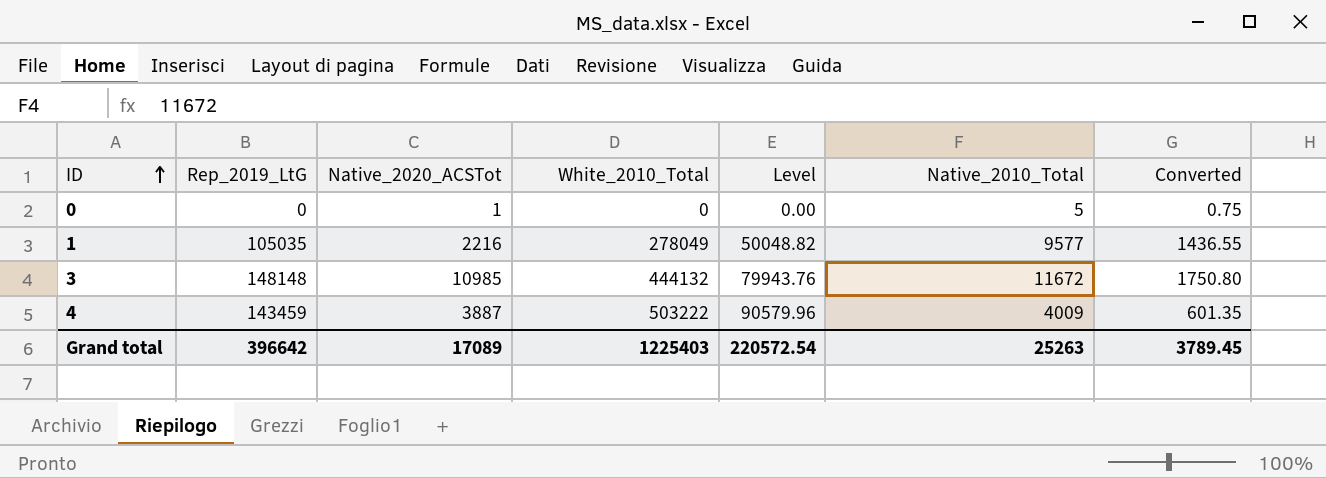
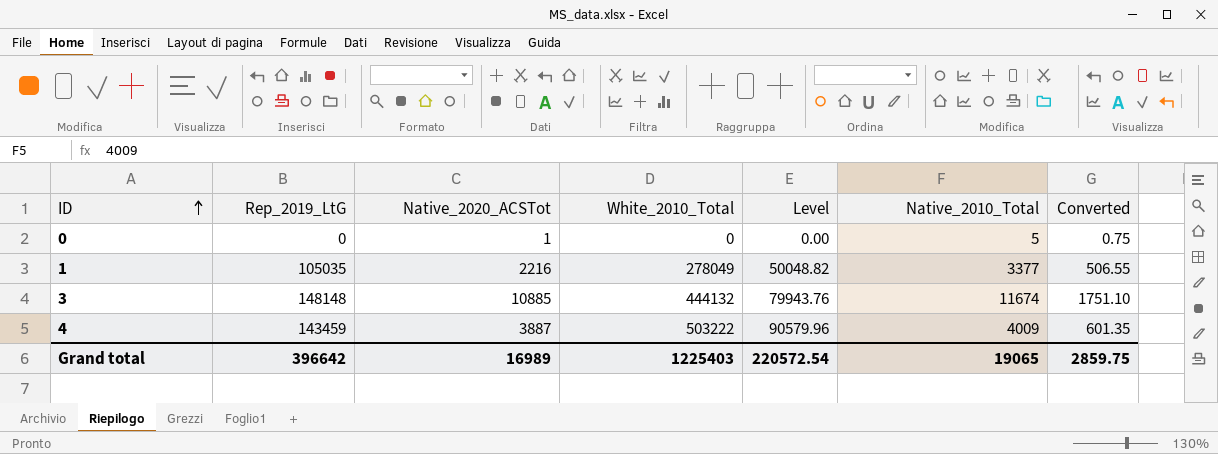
1 | Native_2010_Total: 9577 -> 3377
1 | Converted: 1436.55 -> 506.55
3 | Native_2020_ACSTot: 10985 -> 10885
3 | Native_2010_Total: 11672 -> 11674
3 | Converted: 1750.80 -> 1751.10
Grand total | Native_2020_ACSTot: 17089 -> 16989
Grand total | Native_2010_Total: 25263 -> 19065
Grand total | Converted: 3789.45 -> 2859.75

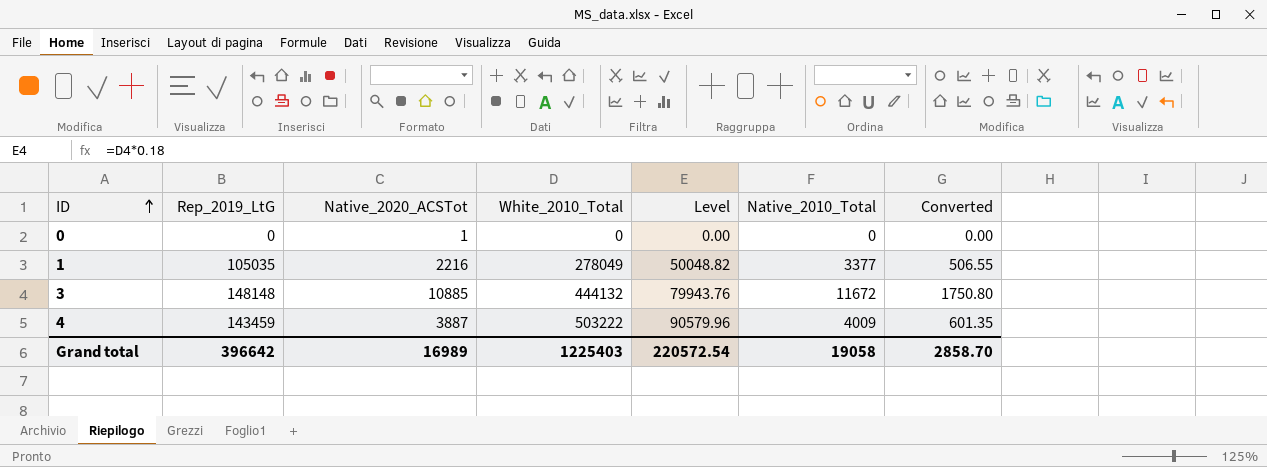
0 | Native_2010_Total: 5 -> 0
0 | Converted: 0.75 -> 0.00
3 | Native_2010_Total: 11674 -> 11672
3 | Converted: 1751.10 -> 1750.80
Grand total | Native_2010_Total: 19065 -> 19058
Grand total | Converted: 2859.75 -> 2858.70

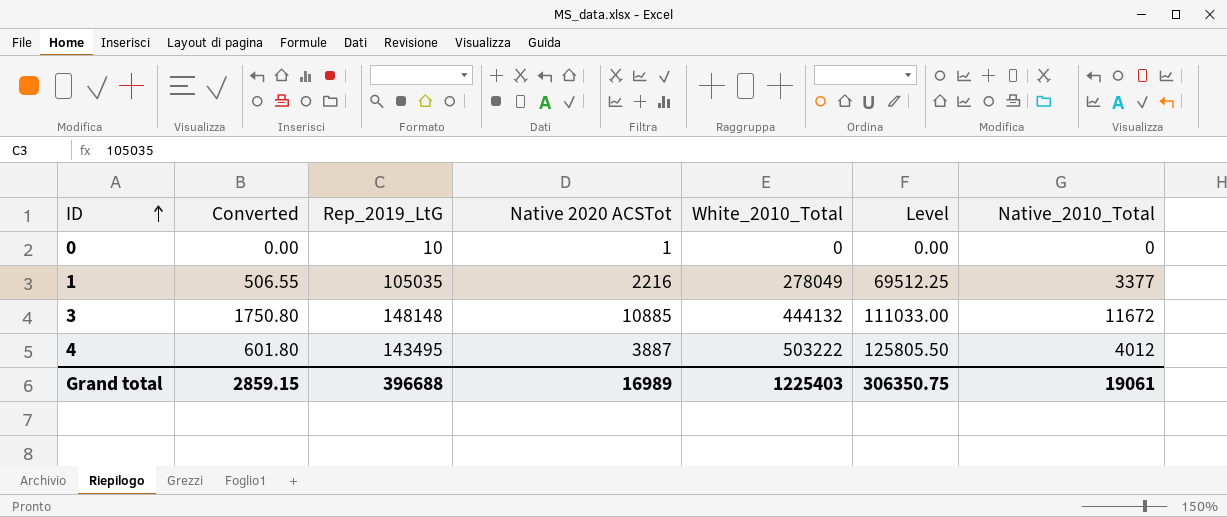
column Converted | position: 7 -> 2
column name: Native_2020_ACSTot -> Native 2020 ACSTot
column Level | formula: [White_2010_Total] * 0.18 -> [White_2010_Total] * 0.25
0 | Rep_2019_LtG: 0 -> 10
4 | Converted: 601.35 -> 601.80
4 | Rep_2019_LtG: 143459 -> 143495
4 | Native_2010_Total: 4009 -> 4012
Grand total | Converted: 2858.70 -> 2859.15
Grand total | Rep_2019_LtG: 396642 -> 396688
Grand total | Level: 220572.54 -> 306350.75
Grand total | Native_2010_Total: 19058 -> 19061

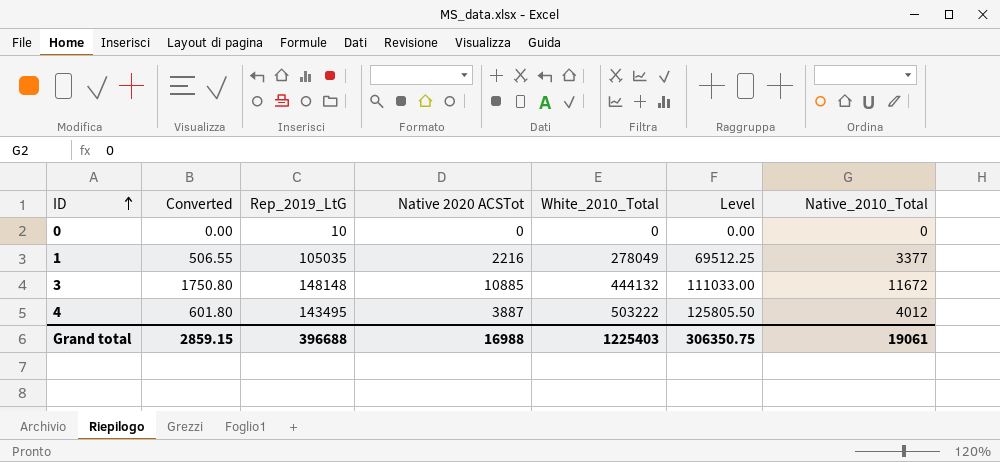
0 | Native 2020 ACSTot: 1 -> 0
Grand total | Native 2020 ACSTot: 16989 -> 16988

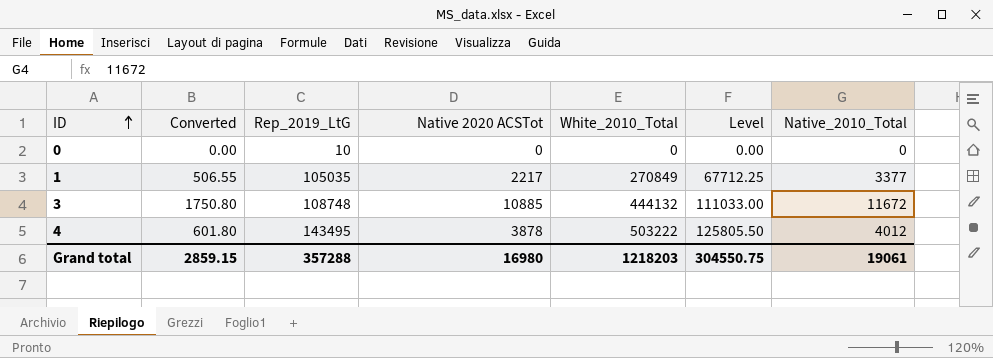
1 | Native 2020 ACSTot: 2216 -> 2217
1 | White_2010_Total: 278049 -> 270849
1 | Level: 69512.25 -> 67712.25
3 | Rep_2019_LtG: 148148 -> 108748
4 | Native 2020 ACSTot: 3887 -> 3878
Grand total | Rep_2019_LtG: 396688 -> 357288
Grand total | Native 2020 ACSTot: 16988 -> 16980
Grand total | White_2010_Total: 1225403 -> 1218203
Grand total | Level: 306350.75 -> 304550.75

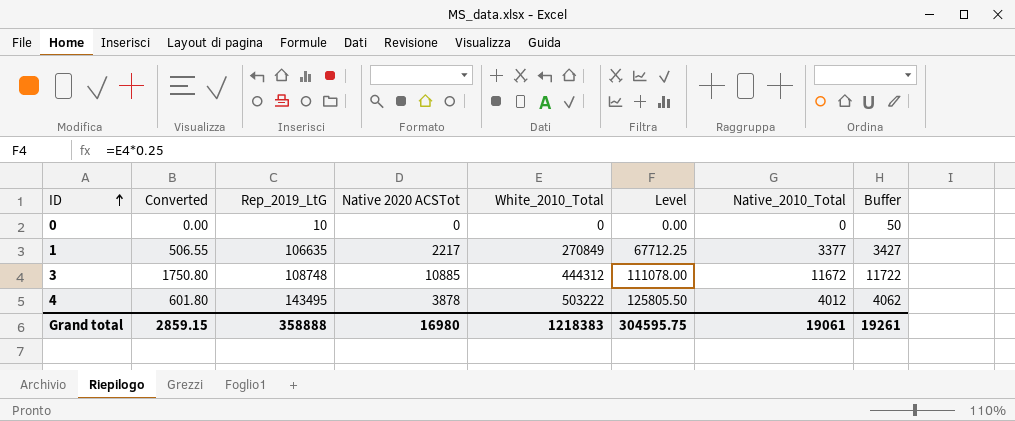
column Buffer | formula: none -> [Native_2010_Total] + 50
1 | Rep_2019_LtG: 105035 -> 106635
3 | White_2010_Total: 444132 -> 444312
3 | Level: 111033.00 -> 111078.00
Grand total | Rep_2019_LtG: 357288 -> 358888
Grand total | White_2010_Total: 1218203 -> 1218383
Grand total | Level: 304550.75 -> 304595.75

